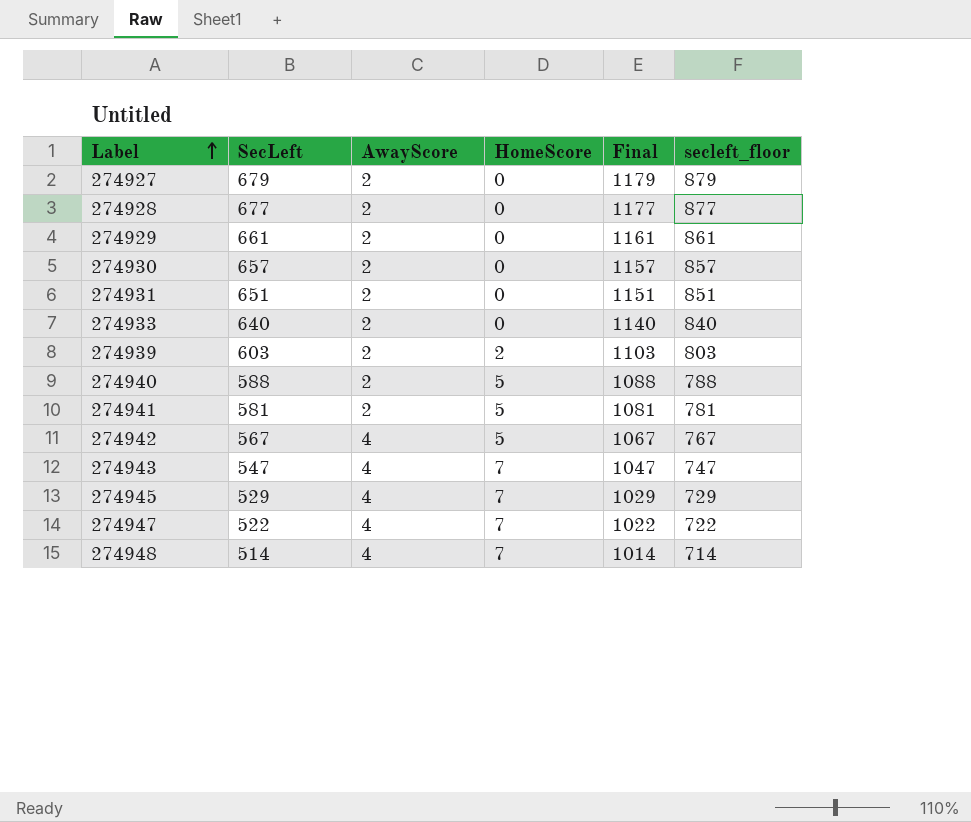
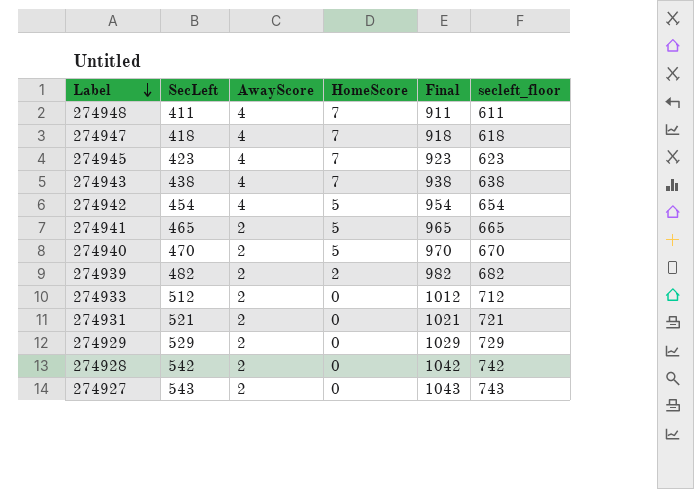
row order: Label ascending -> Label descending
row 274930: 657 | 2 | 0 | 1157 | 857 -> none
274948 | SecLeft: 514 -> 411
274948 | Final: 1014 -> 911
274948 | secleft_floor: 714 -> 611
274947 | SecLeft: 522 -> 418
274947 | Final: 1022 -> 918
274947 | secleft_floor: 722 -> 618
274945 | SecLeft: 529 -> 423
274945 | Final: 1029 -> 923
274945 | secleft_floor: 729 -> 623
274943 | SecLeft: 547 -> 438
274943 | Final: 1047 -> 938
274943 | secleft_floor: 747 -> 638
274942 | SecLeft: 567 -> 454
274942 | Final: 1067 -> 954
274942 | secleft_floor: 767 -> 654
274941 | SecLeft: 581 -> 465
274941 | Final: 1081 -> 965
274941 | secleft_floor: 781 -> 665
274940 | SecLeft: 588 -> 470
274940 | Final: 1088 -> 970
274940 | secleft_floor: 788 -> 670
274939 | SecLeft: 603 -> 482
274939 | Final: 1103 -> 982
274939 | secleft_floor: 803 -> 682
274933 | SecLeft: 640 -> 512
274933 | Final: 1140 -> 1012
274933 | secleft_floor: 840 -> 712
274931 | SecLeft: 651 -> 521
274931 | Final: 1151 -> 1021
274931 | secleft_floor: 851 -> 721
274929 | SecLeft: 661 -> 529
274929 | Final: 1161 -> 1029
274929 | secleft_floor: 861 -> 729
274928 | SecLeft: 677 -> 542
274928 | Final: 1177 -> 1042
274928 | secleft_floor: 877 -> 742
274927 | SecLeft: 679 -> 543
274927 | Final: 1179 -> 1043
274927 | secleft_floor: 879 -> 743

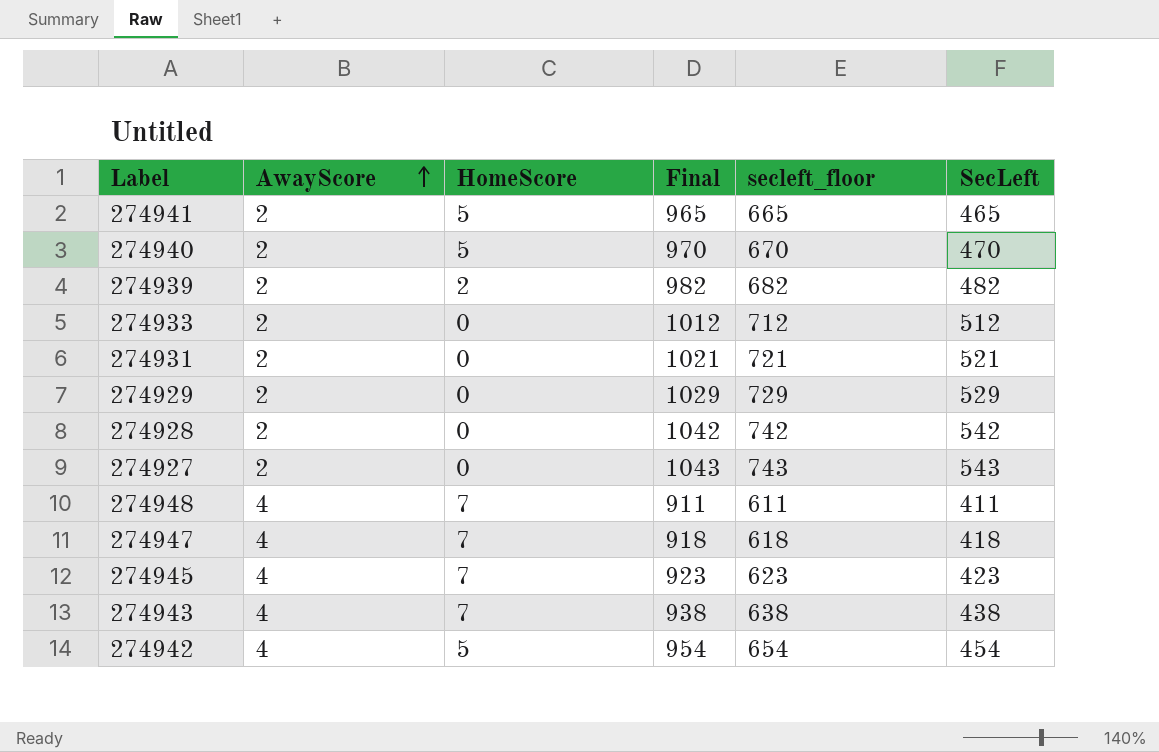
row order: Label descending -> AwayScore ascending
column SecLeft | position: 2 -> 6

